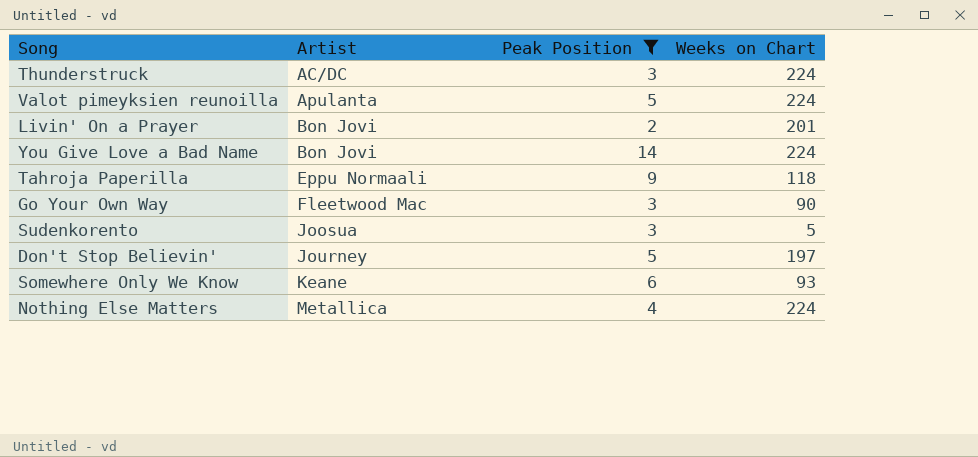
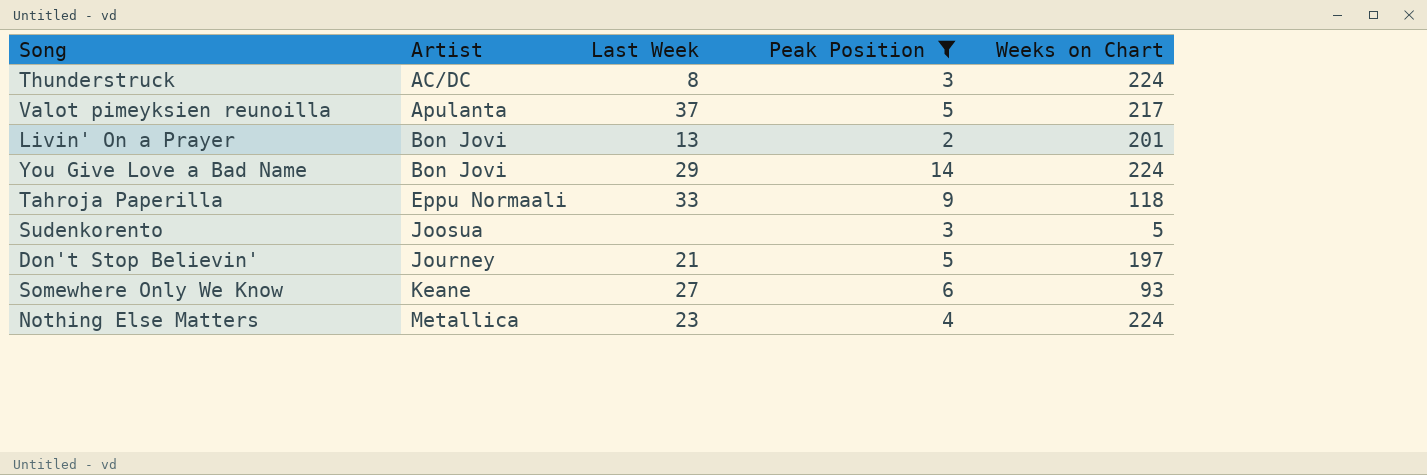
column Last Week | position: none -> 3
row Go Your Own Way: Fleetwood Mac | 3 | 90 -> none
Valot pimeyksien reunoilla | Weeks on Chart: 224 -> 217

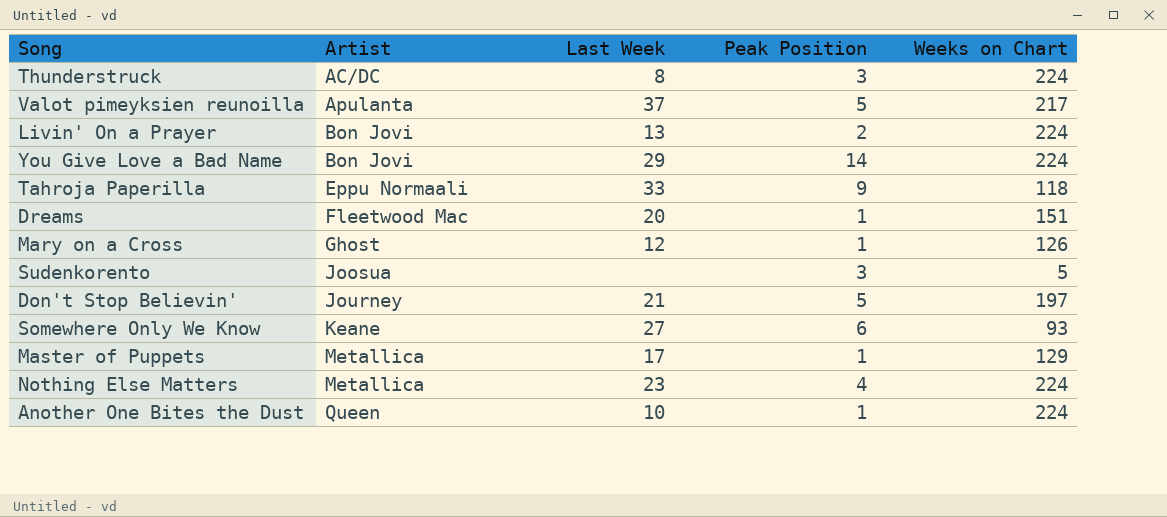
filter: Peak Position != 1 -> none
Livin' On a Prayer | Weeks on Chart: 201 -> 224

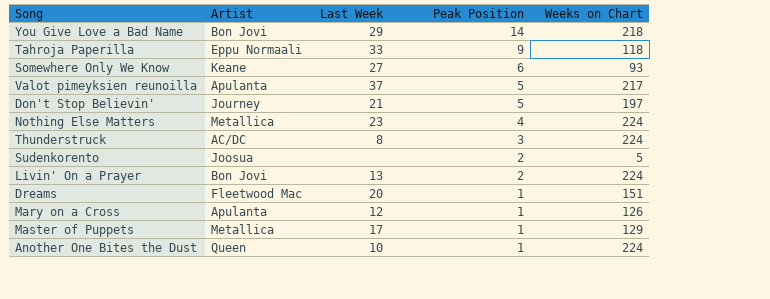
row order: Artist ascending -> Peak Position descending
You Give Love a Bad Name | Weeks on Chart: 224 -> 218
Sudenkorento | Peak Position: 3 -> 2
Mary on a Cross | Artist: Ghost -> Apulanta

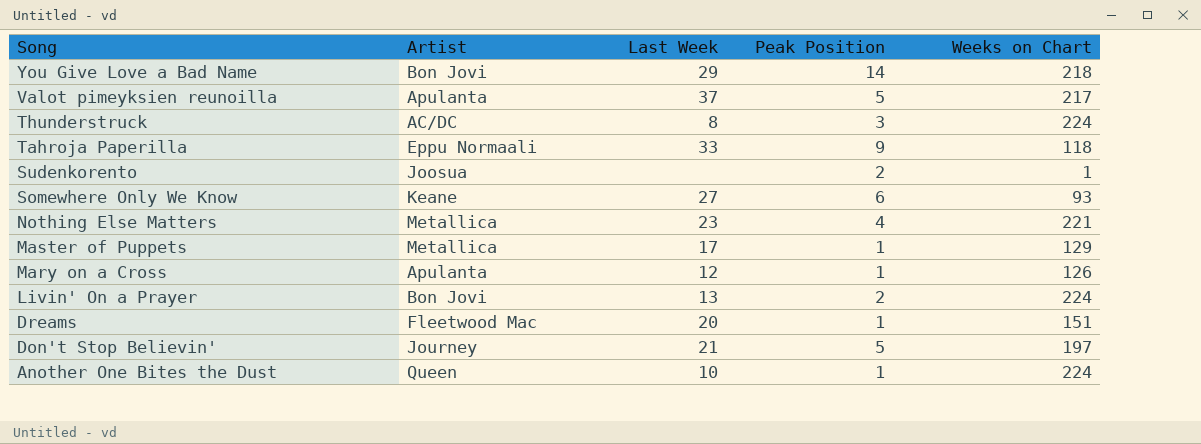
row order: Peak Position descending -> Song descending
Sudenkorento | Weeks on Chart: 5 -> 1
Nothing Else Matters | Weeks on Chart: 224 -> 221

